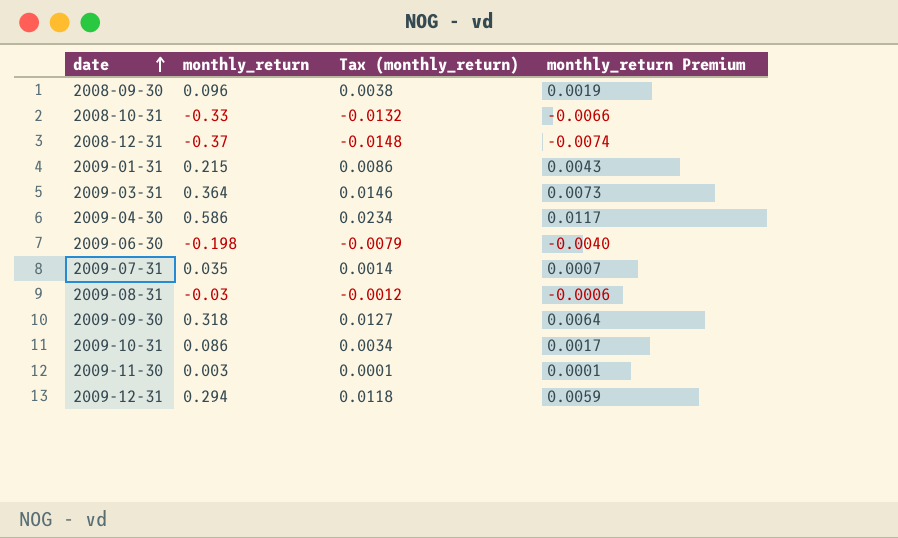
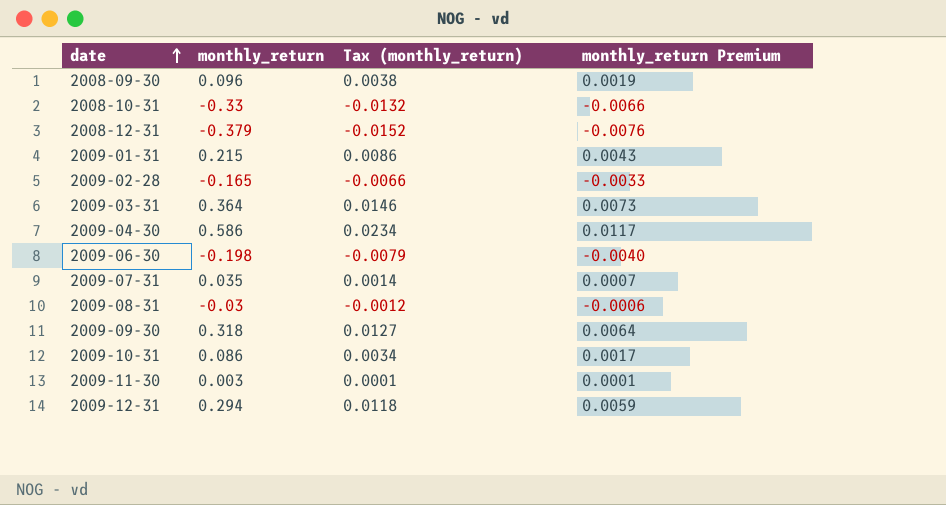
2008-12-31 | monthly_return: -0.37 -> -0.379
2008-12-31 | Tax (monthly_return): -0.0148 -> -0.0152
2008-12-31 | monthly_return Premium: -0.0074 -> -0.0076
row 2009-02-28: none -> -0.165 | -0.0066 | -0.0033

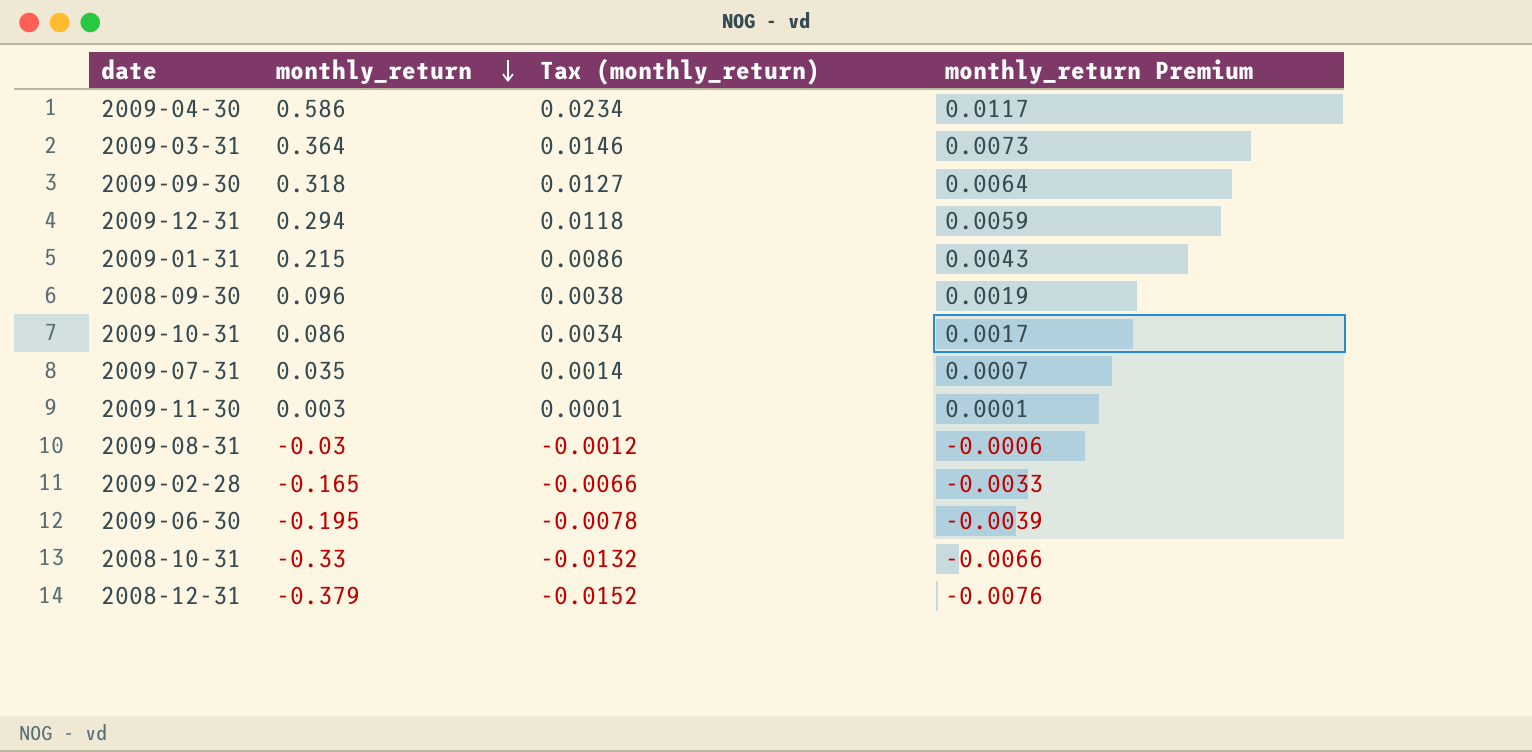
row order: date ascending -> monthly_return descending
2009-06-30 | monthly_return: -0.198 -> -0.195
2009-06-30 | Tax (monthly_return): -0.0079 -> -0.0078
2009-06-30 | monthly_return Premium: -0.0040 -> -0.0039

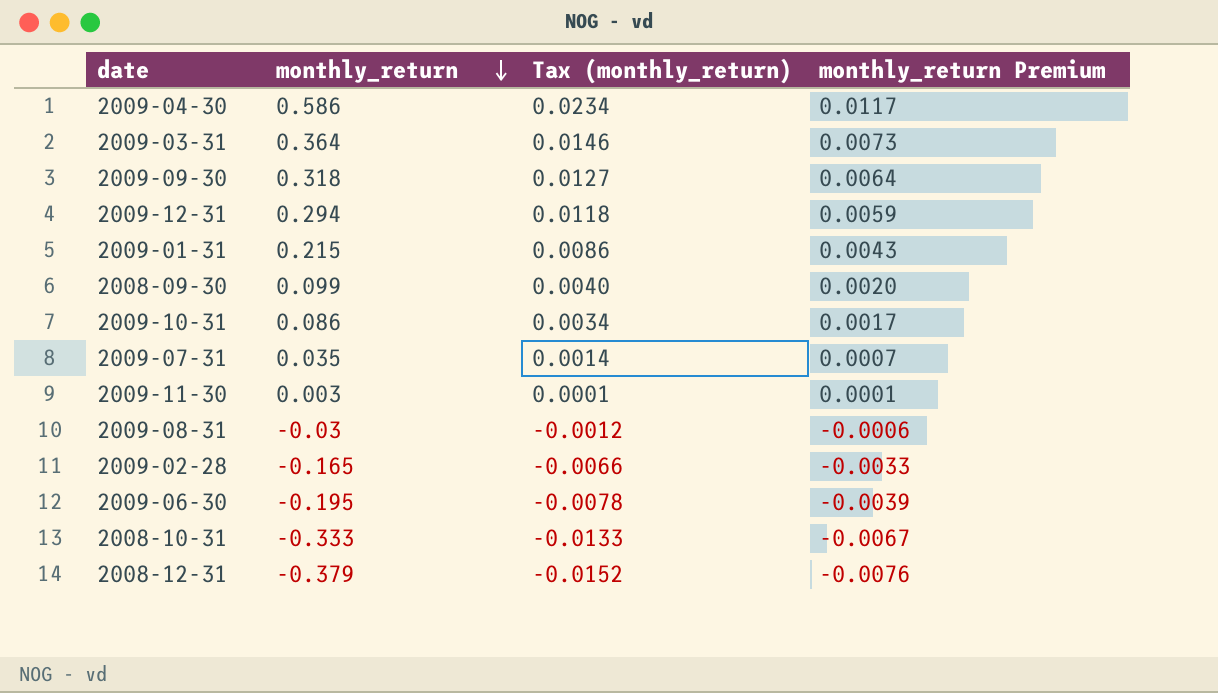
2008-09-30 | monthly_return: 0.096 -> 0.099
2008-09-30 | Tax (monthly_return): 0.0038 -> 0.0040
2008-09-30 | monthly_return Premium: 0.0019 -> 0.0020
2008-10-31 | monthly_return: -0.33 -> -0.333
2008-10-31 | Tax (monthly_return): -0.0132 -> -0.0133
2008-10-31 | monthly_return Premium: -0.0066 -> -0.0067

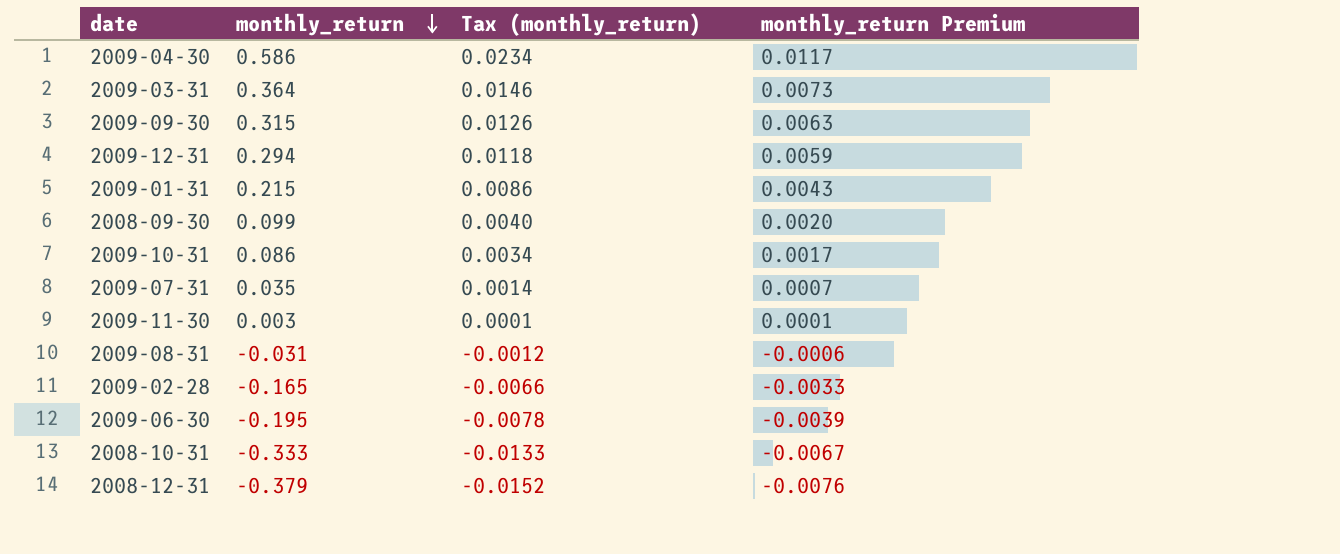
2009-09-30 | monthly_return: 0.318 -> 0.315
2009-09-30 | Tax (monthly_return): 0.0127 -> 0.0126
2009-09-30 | monthly_return Premium: 0.0064 -> 0.0063
2009-08-31 | monthly_return: -0.03 -> -0.031

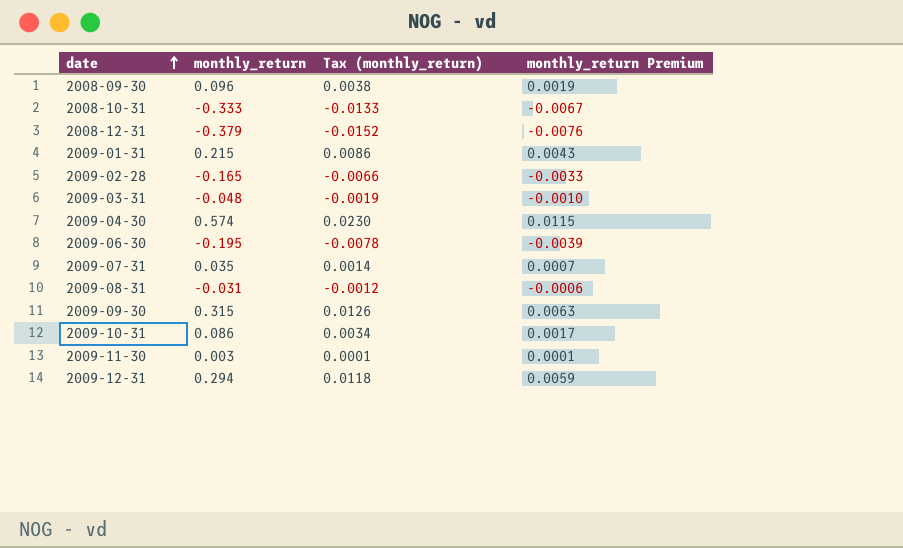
row order: monthly_return descending -> date ascending
2008-09-30 | monthly_return: 0.099 -> 0.096
2008-09-30 | Tax (monthly_return): 0.0040 -> 0.0038
2008-09-30 | monthly_return Premium: 0.0020 -> 0.0019
2009-03-31 | monthly_return: 0.364 -> -0.048
2009-03-31 | Tax (monthly_return): 0.0146 -> -0.0019
2009-03-31 | monthly_return Premium: 0.0073 -> -0.0010
2009-04-30 | monthly_return: 0.586 -> 0.574
2009-04-30 | Tax (monthly_return): 0.0234 -> 0.0230
2009-04-30 | monthly_return Premium: 0.0117 -> 0.0115

